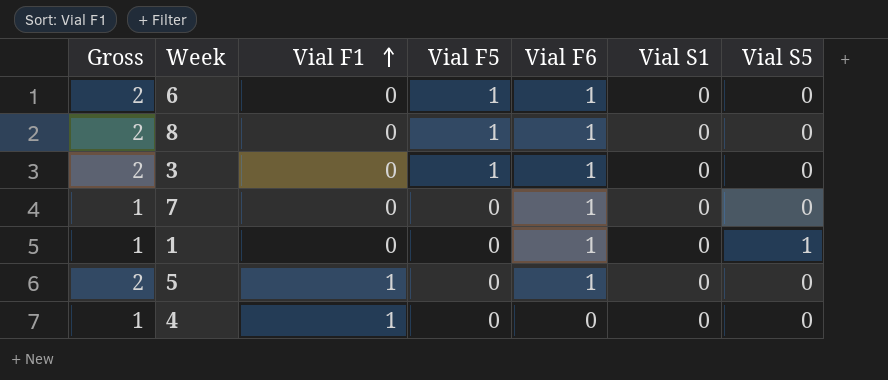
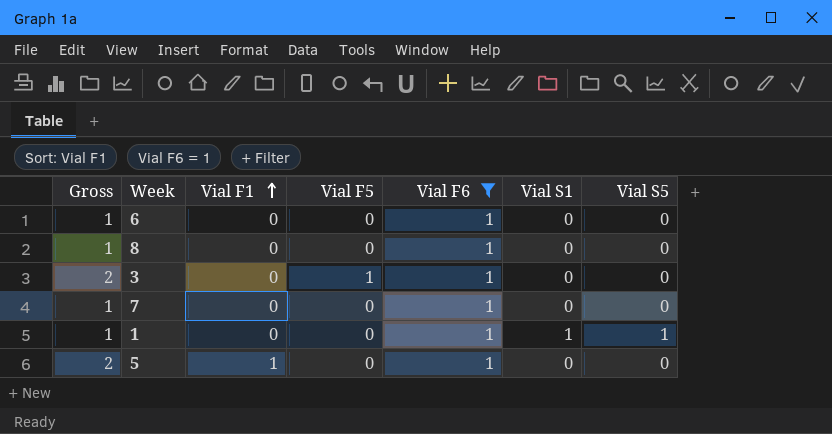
filter: none -> Vial F6 = 1
6 | Gross: 2 -> 1
6 | Vial F5: 1 -> 0
8 | Gross: 2 -> 1
8 | Vial F5: 1 -> 0
1 | Vial S1: 0 -> 1

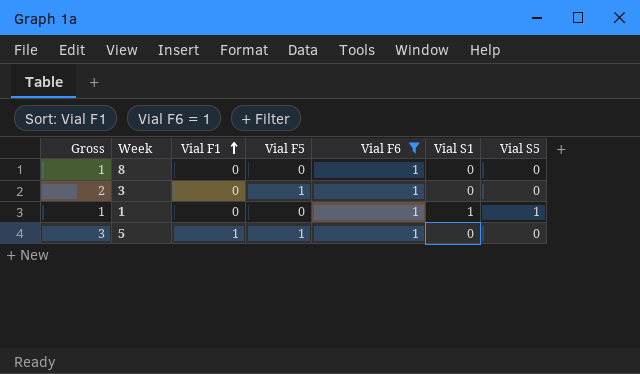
row 6: 1 | 0 | 0 | 1 | 0 | 0 -> none
row 7: 1 | 0 | 0 | 1 | 0 | 0 -> none
5 | Gross: 2 -> 3
5 | Vial F5: 0 -> 1

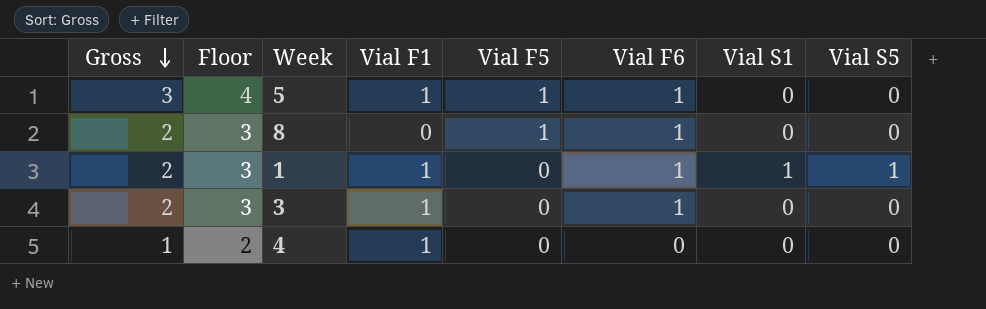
filter: Vial F6 = 1 -> none
row order: Vial F1 ascending -> Gross descending
column Floor | formula: none -> [Gross] + 1
8 | Gross: 1 -> 2
8 | Vial F5: 0 -> 1
1 | Gross: 1 -> 2
1 | Vial F1: 0 -> 1
3 | Vial F1: 0 -> 1
3 | Vial F5: 1 -> 0

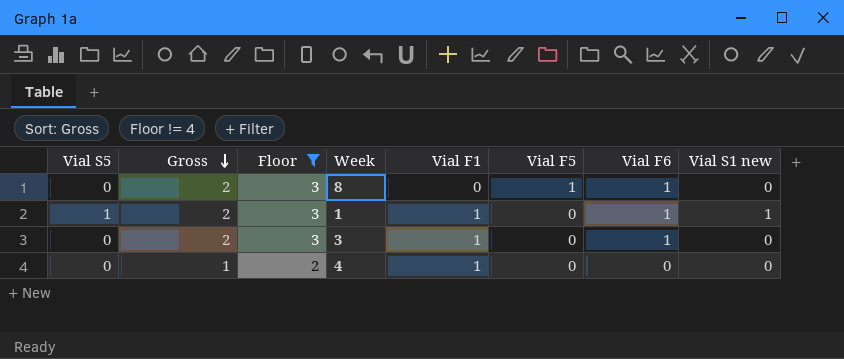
filter: none -> Floor != 4
column Vial S5 | position: 8 -> 1
column name: Vial S1 -> Vial S1 new

